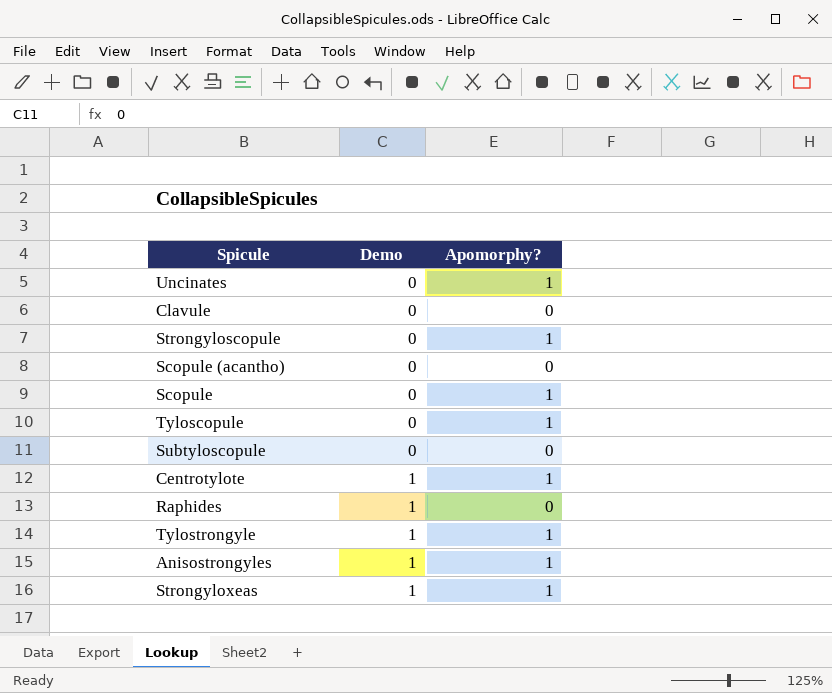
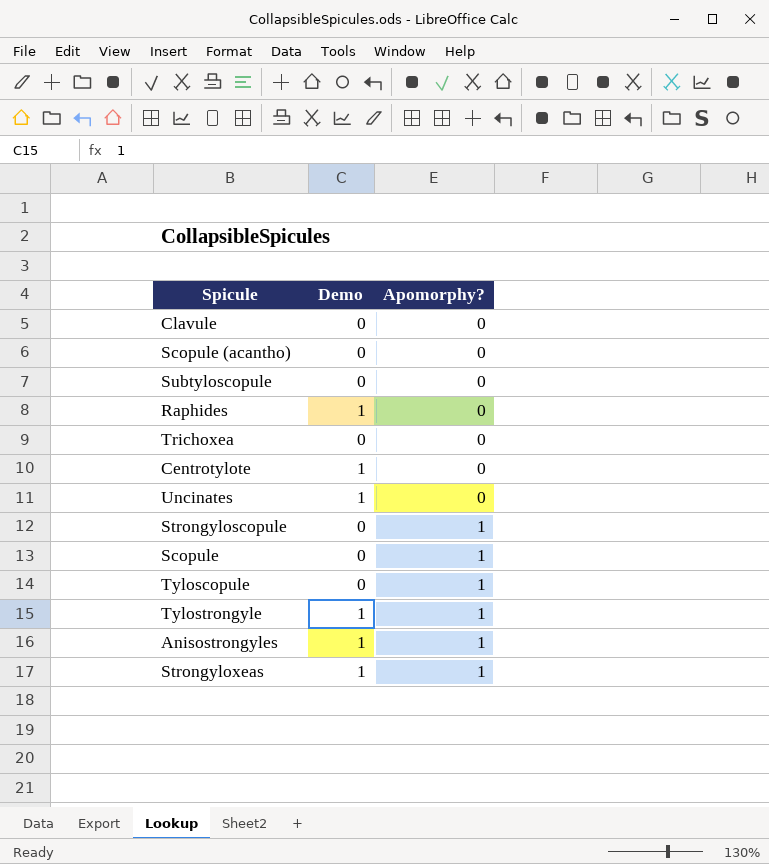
row order: Demo ascending -> Apomorphy? ascending
row Trichoxea: none -> 0 | 0
Centrotylote | Apomorphy?: 1 -> 0
Uncinates | Demo: 0 -> 1
Uncinates | Apomorphy?: 1 -> 0

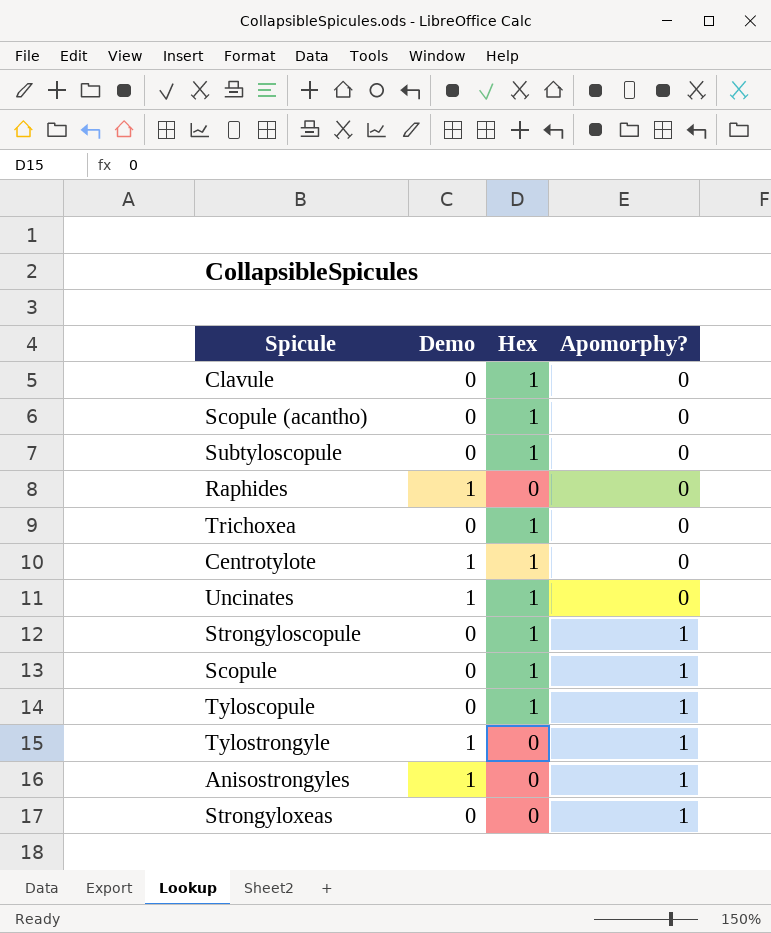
column Hex | position: none -> 3
Strongyloxeas | Demo: 1 -> 0

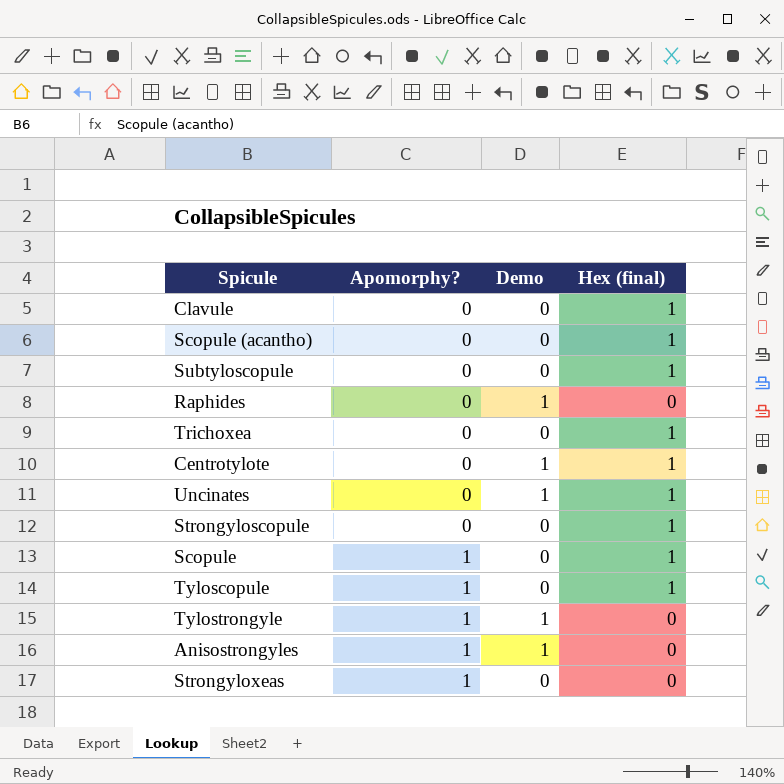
column Apomorphy? | position: 4 -> 2
column name: Hex -> Hex (final)
Strongyloscopule | Apomorphy?: 1 -> 0

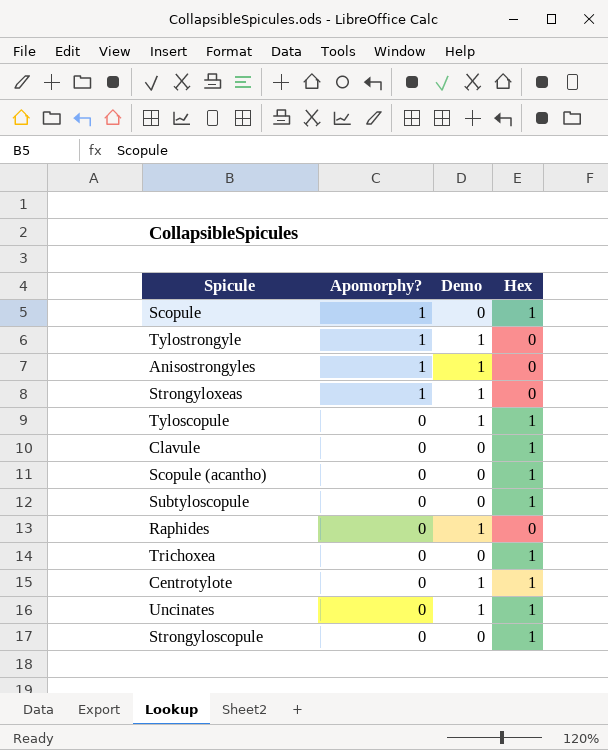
row order: Apomorphy? ascending -> Apomorphy? descending
column name: Hex (final) -> Hex
Strongyloxeas | Demo: 0 -> 1
Tyloscopule | Apomorphy?: 1 -> 0
Tyloscopule | Demo: 0 -> 1

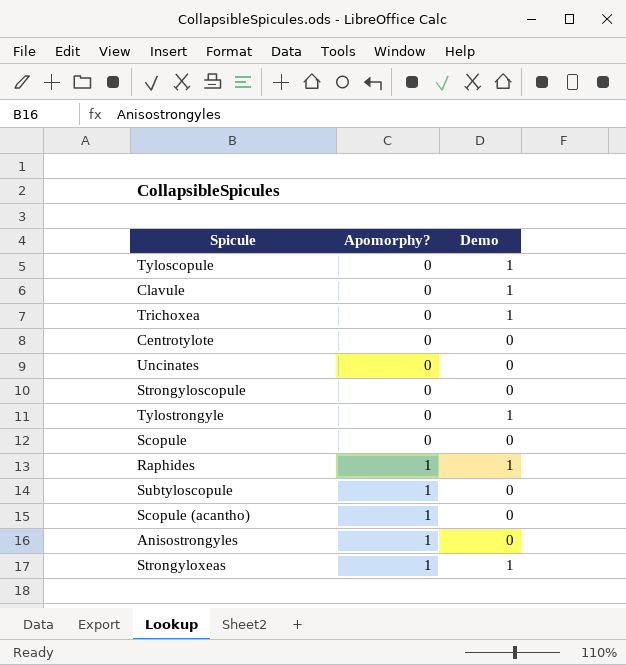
row order: Apomorphy? descending -> Apomorphy? ascending
column Hex | position: 4 -> none
Clavule | Demo: 0 -> 1
Trichoxea | Demo: 0 -> 1
Centrotylote | Demo: 1 -> 0
Uncinates | Demo: 1 -> 0
Tylostrongyle | Apomorphy?: 1 -> 0
Scopule | Apomorphy?: 1 -> 0
Raphides | Apomorphy?: 0 -> 1
Subtyloscopule | Apomorphy?: 0 -> 1
Scopule (acantho) | Apomorphy?: 0 -> 1
Anisostrongyles | Demo: 1 -> 0

